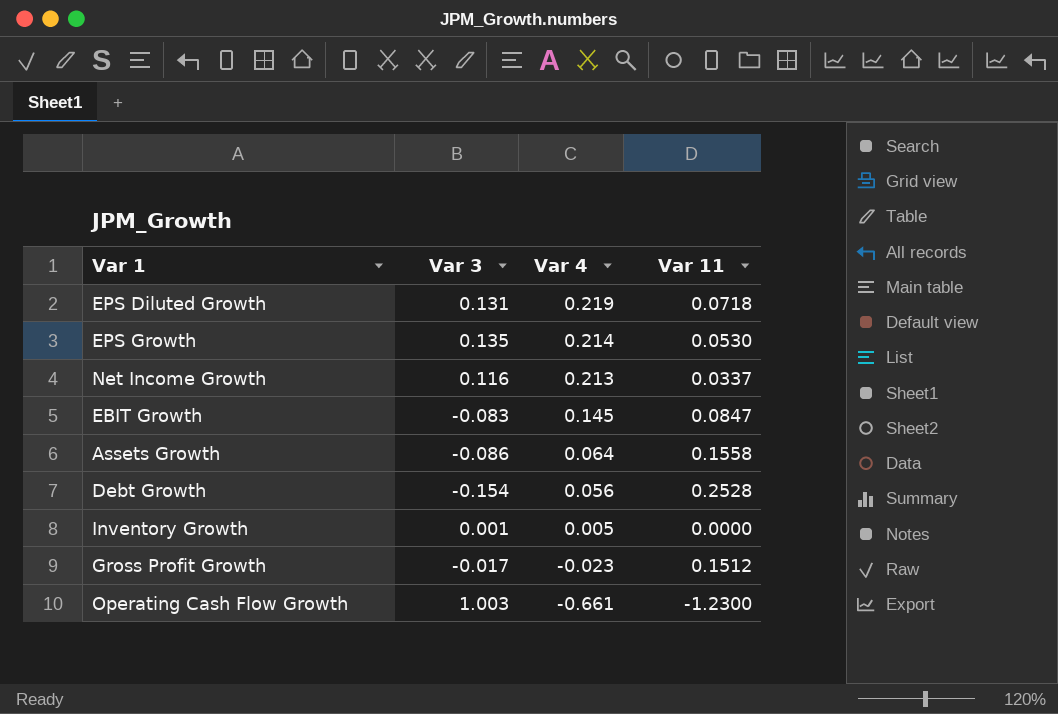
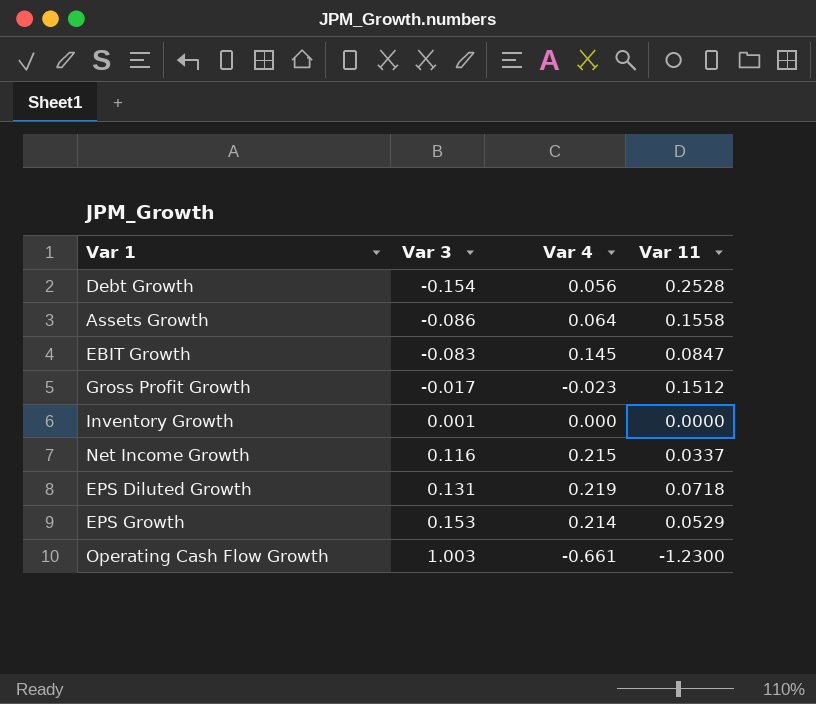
row order: Var 4 descending -> Var 3 ascending
Inventory Growth | Var 4: 0.005 -> 0.000
Net Income Growth | Var 4: 0.213 -> 0.215
EPS Growth | Var 3: 0.135 -> 0.153
EPS Growth | Var 11: 0.0530 -> 0.0529

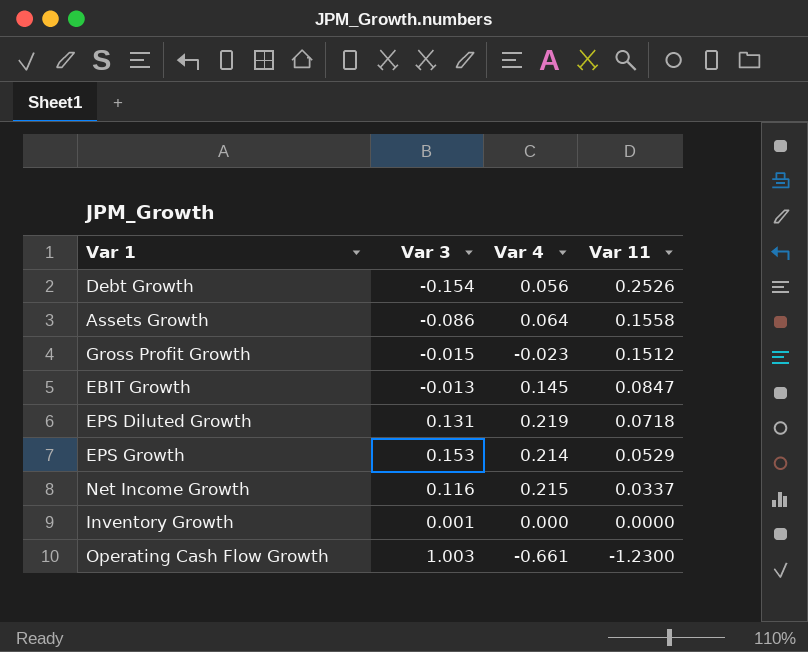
row order: Var 3 ascending -> Var 11 descending
Debt Growth | Var 11: 0.2528 -> 0.2526
Gross Profit Growth | Var 3: -0.017 -> -0.015
EBIT Growth | Var 3: -0.083 -> -0.013

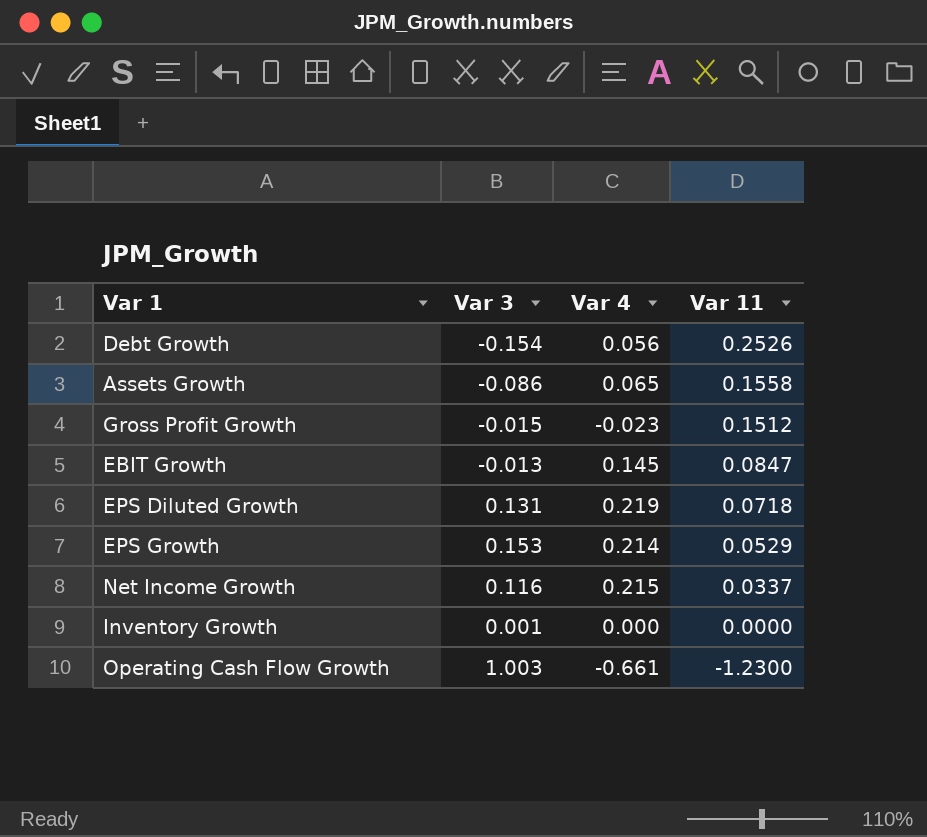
Assets Growth | Var 4: 0.064 -> 0.065

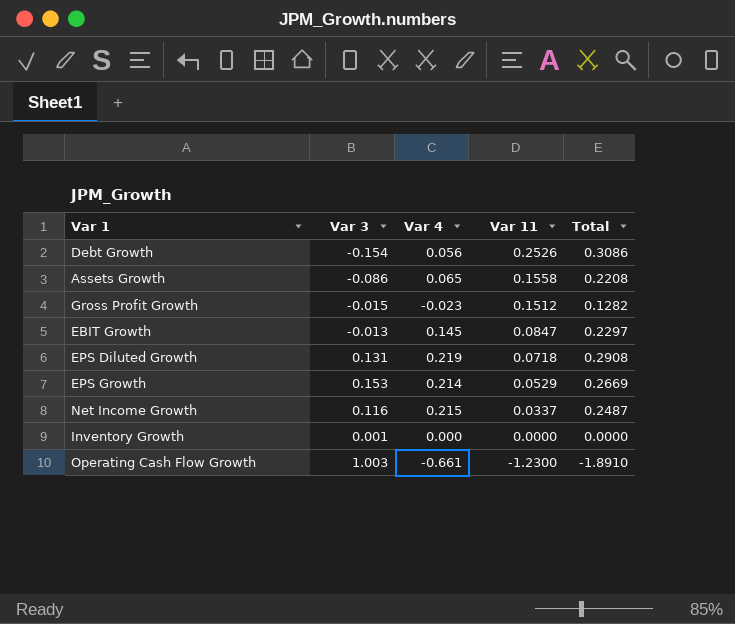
column Total | formula: none -> [Var 4] + [Var 11]

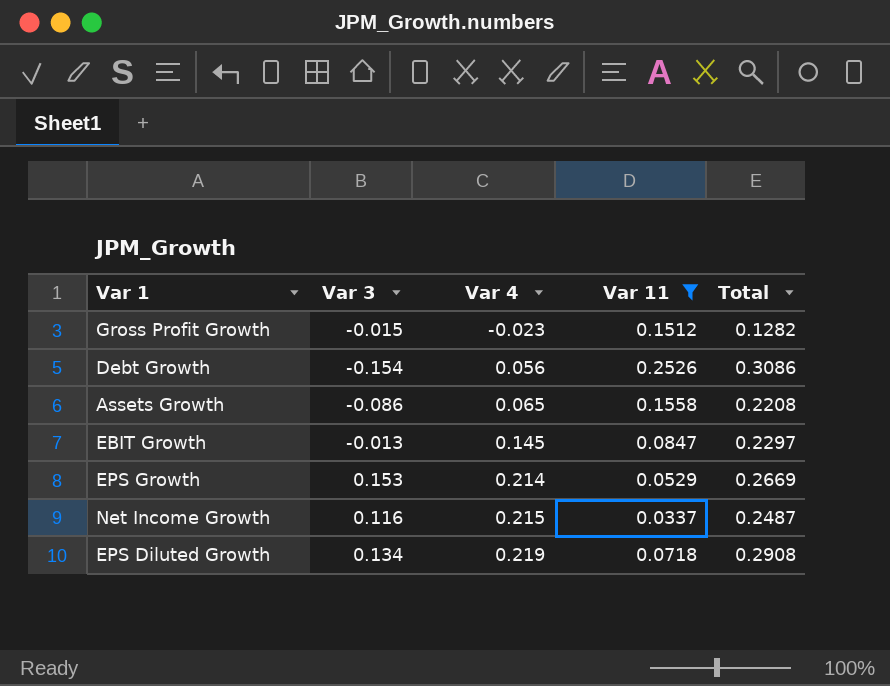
filter: none -> Var 11 >= 0.0337
row order: Var 11 descending -> Var 4 ascending
EPS Diluted Growth | Var 3: 0.131 -> 0.134

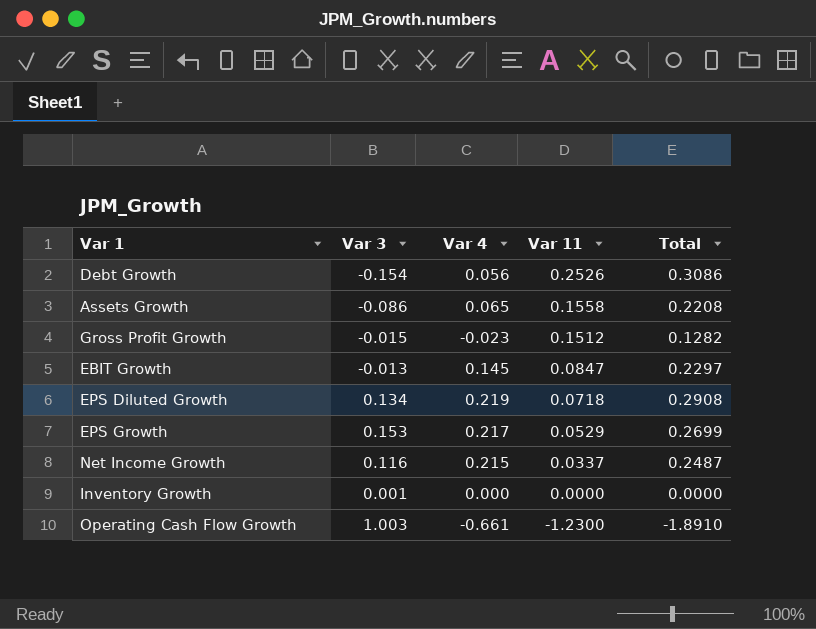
filter: Var 11 >= 0.0337 -> none
row order: Var 4 ascending -> Var 11 descending
EPS Growth | Var 4: 0.214 -> 0.217
EPS Growth | Total: 0.2669 -> 0.2699

